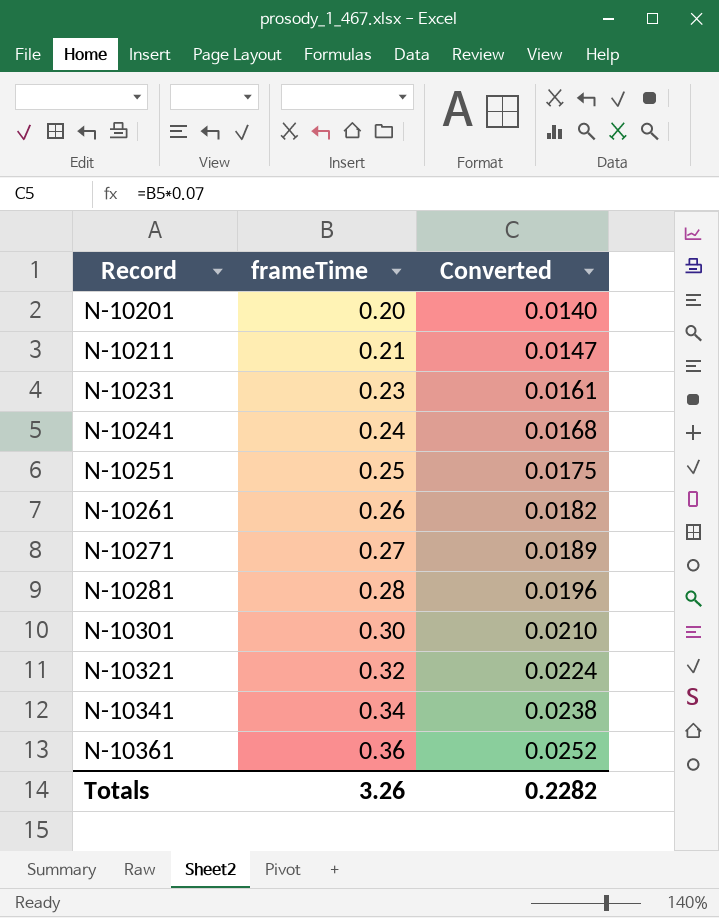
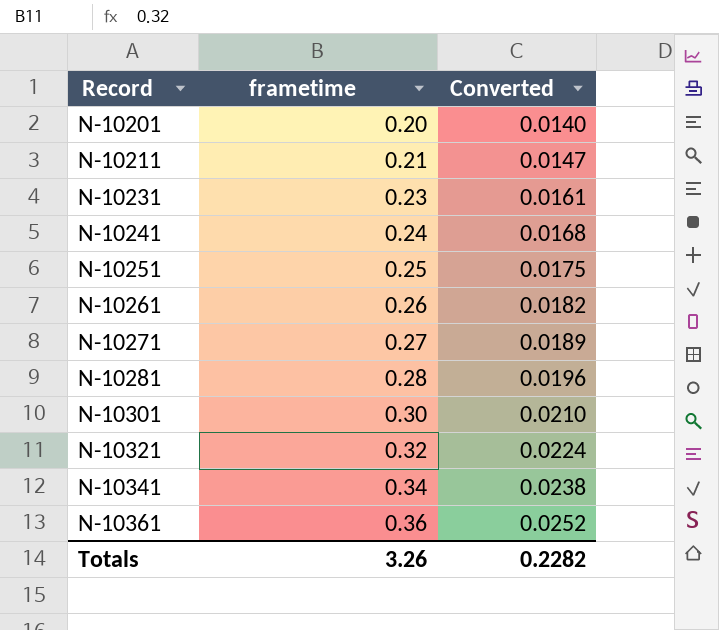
column name: frameTime -> frametime

